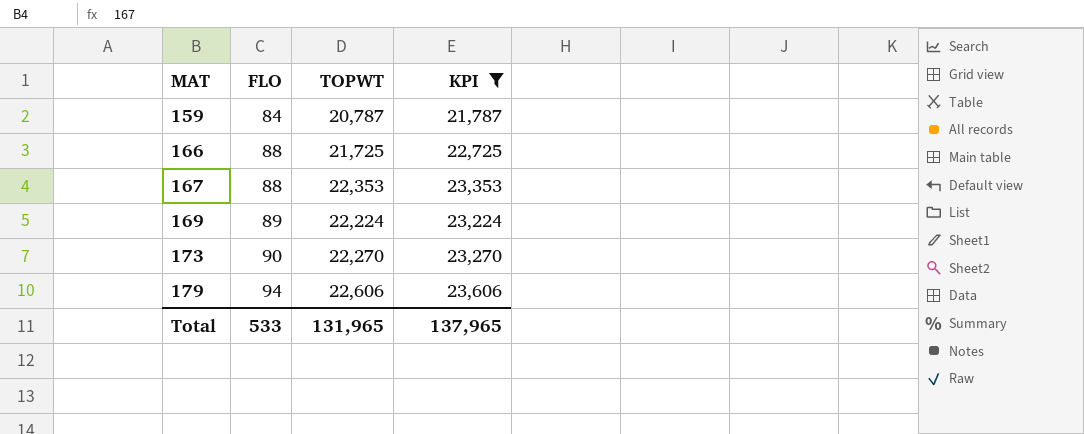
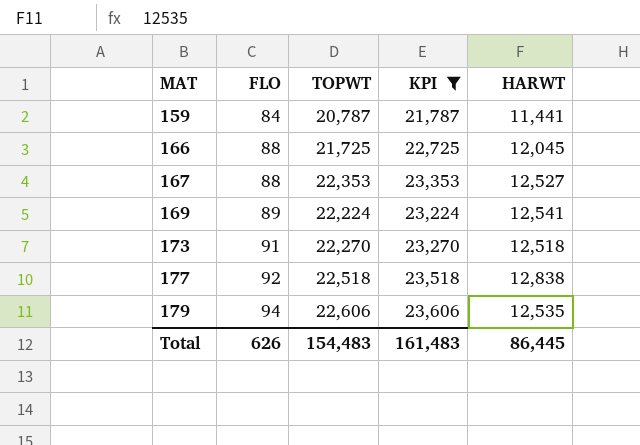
column HARWT | position: none -> 5
173 | FLO: 90 -> 91
row 177: none -> 92 | 22,518 | 23,518 | 12,838
Total | FLO: 533 -> 626
Total | TOPWT: 131,965 -> 154,483
Total | KPI: 137,965 -> 161,483

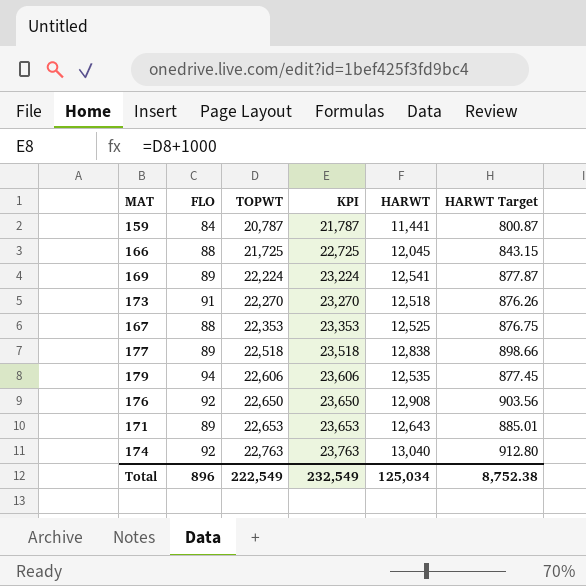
filter: KPI <= 23,606 -> none
row order: MAT ascending -> TOPWT ascending
column HARWT Target | formula: none -> [HARWT] * 0.07
167 | HARWT: 12,527 -> 12,525
177 | FLO: 92 -> 89
Total | FLO: 626 -> 896
Total | TOPWT: 154,483 -> 222,549
Total | KPI: 161,483 -> 232,549
Total | HARWT: 86,445 -> 125,034

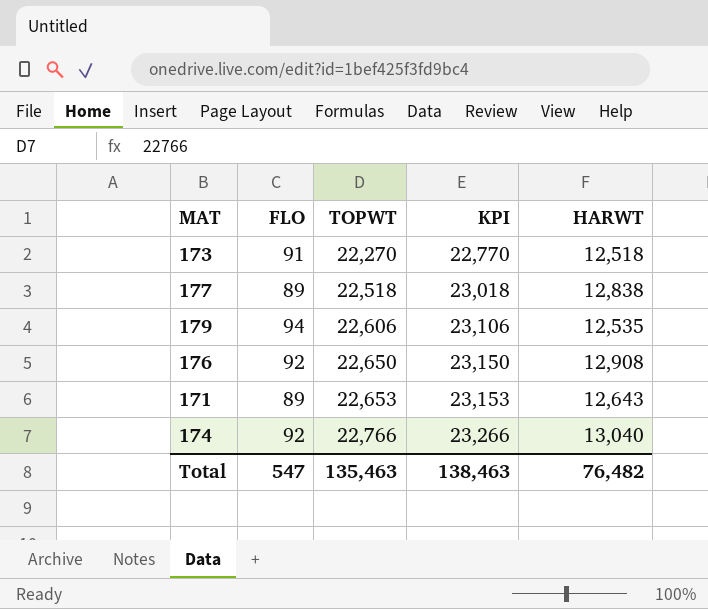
column HARWT Target | formula: [HARWT] * 0.07 -> none
column KPI | formula: [TOPWT] + 1000 -> [TOPWT] + 500
row 159: 84 | 20,787 | 21,787 | 11,441 | 800.87 -> none
row 166: 88 | 21,725 | 22,725 | 12,045 | 843.15 -> none
row 169: 89 | 22,224 | 23,224 | 12,541 | 877.87 -> none
row 167: 88 | 22,353 | 23,353 | 12,525 | 876.75 -> none
174 | TOPWT: 22,763 -> 22,766
Total | FLO: 896 -> 547
Total | TOPWT: 222,549 -> 135,463
Total | KPI: 232,549 -> 138,463
Total | HARWT: 125,034 -> 76,482

